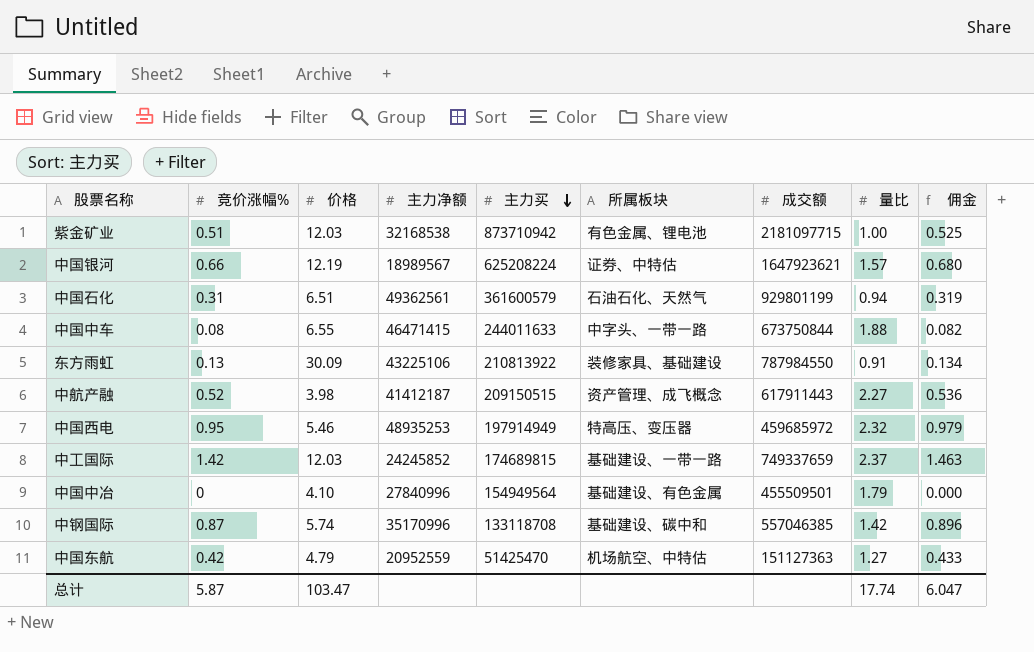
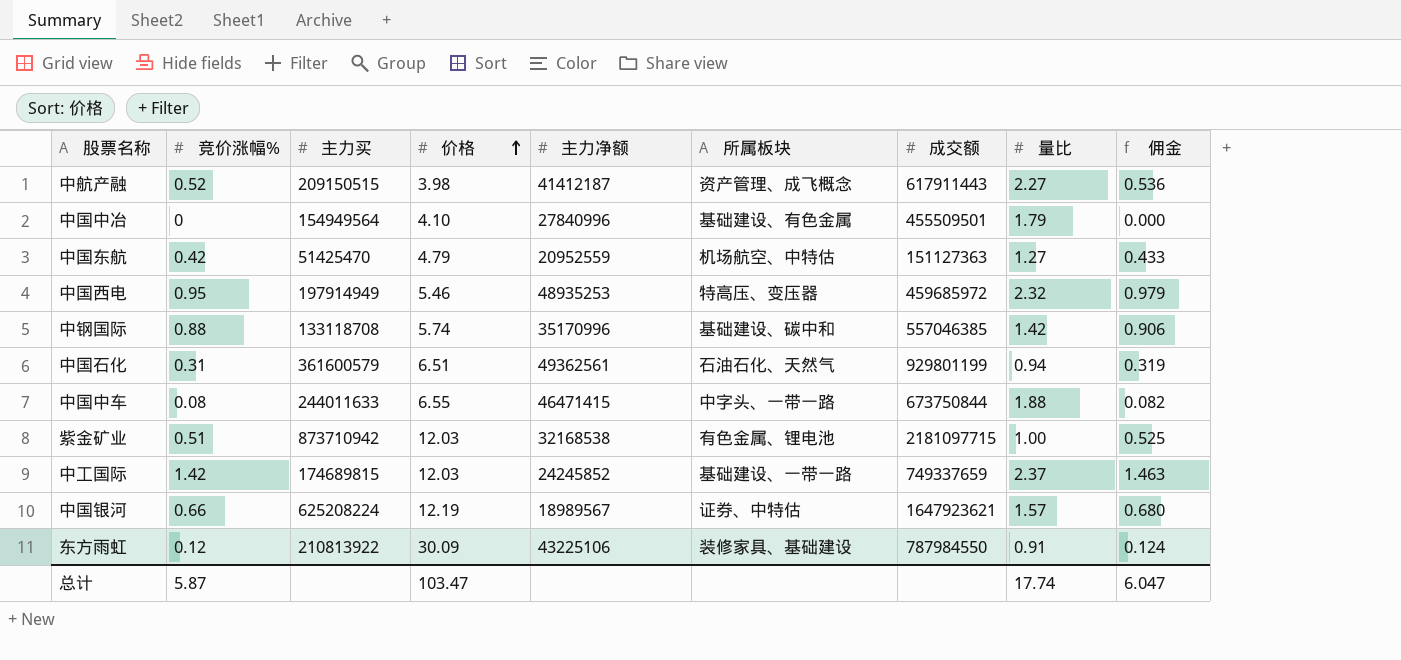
row order: 主力买 descending -> 价格 ascending
column 主力买 | position: 5 -> 3
中钢国际 | 竞价涨幅%: 0.87 -> 0.88
中钢国际 | 佣金: 0.896 -> 0.906
东方雨虹 | 竞价涨幅%: 0.13 -> 0.12
东方雨虹 | 佣金: 0.134 -> 0.124

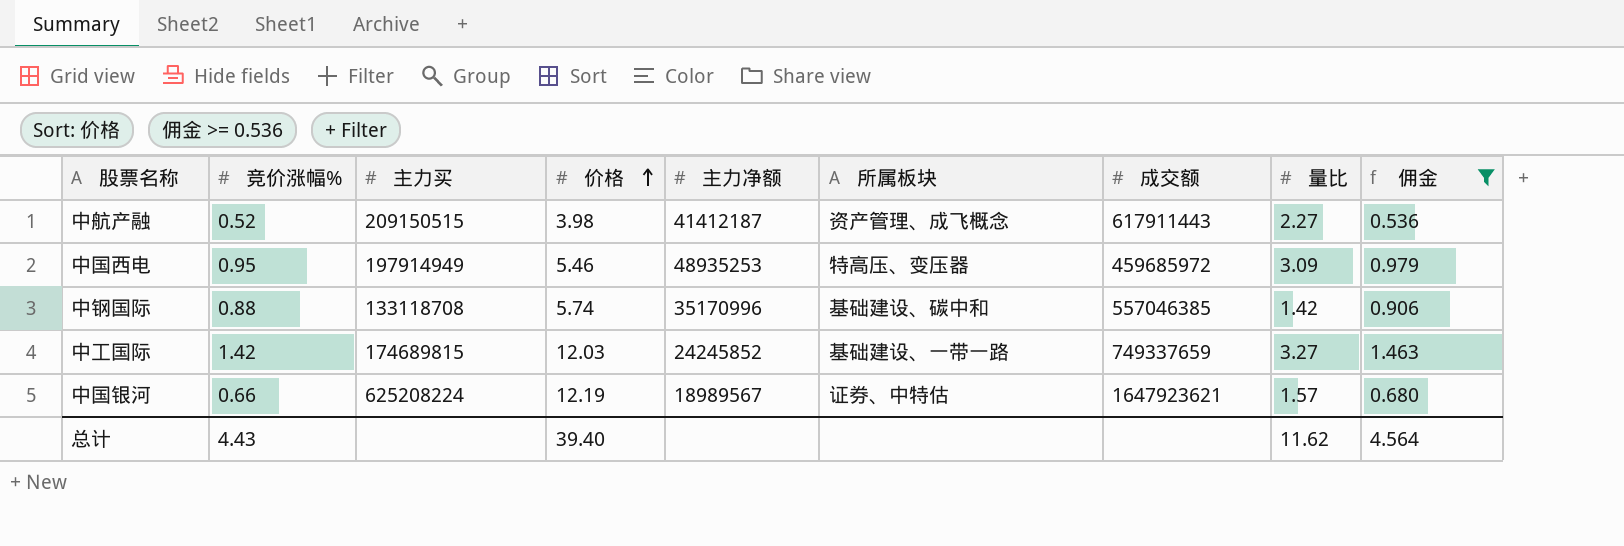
filter: none -> 佣金 >= 0.536
中国西电 | 量比: 2.32 -> 3.09
中工国际 | 量比: 2.37 -> 3.27
总计 | 竞价涨幅%: 5.87 -> 4.43
总计 | 价格: 103.47 -> 39.40
总计 | 量比: 17.74 -> 11.62
总计 | 佣金: 6.047 -> 4.564

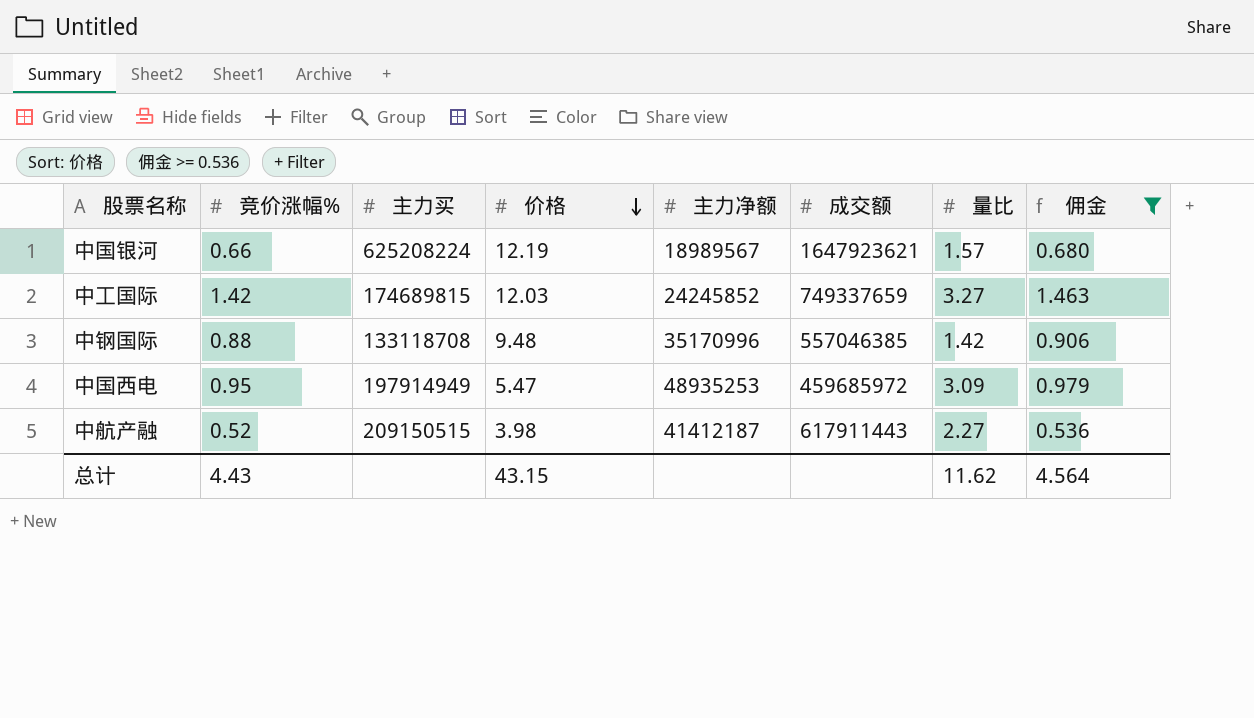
row order: 价格 ascending -> 价格 descending
column 所属板块 | position: 6 -> none
中钢国际 | 价格: 5.74 -> 9.48
中国西电 | 价格: 5.46 -> 5.47
总计 | 价格: 39.40 -> 43.15

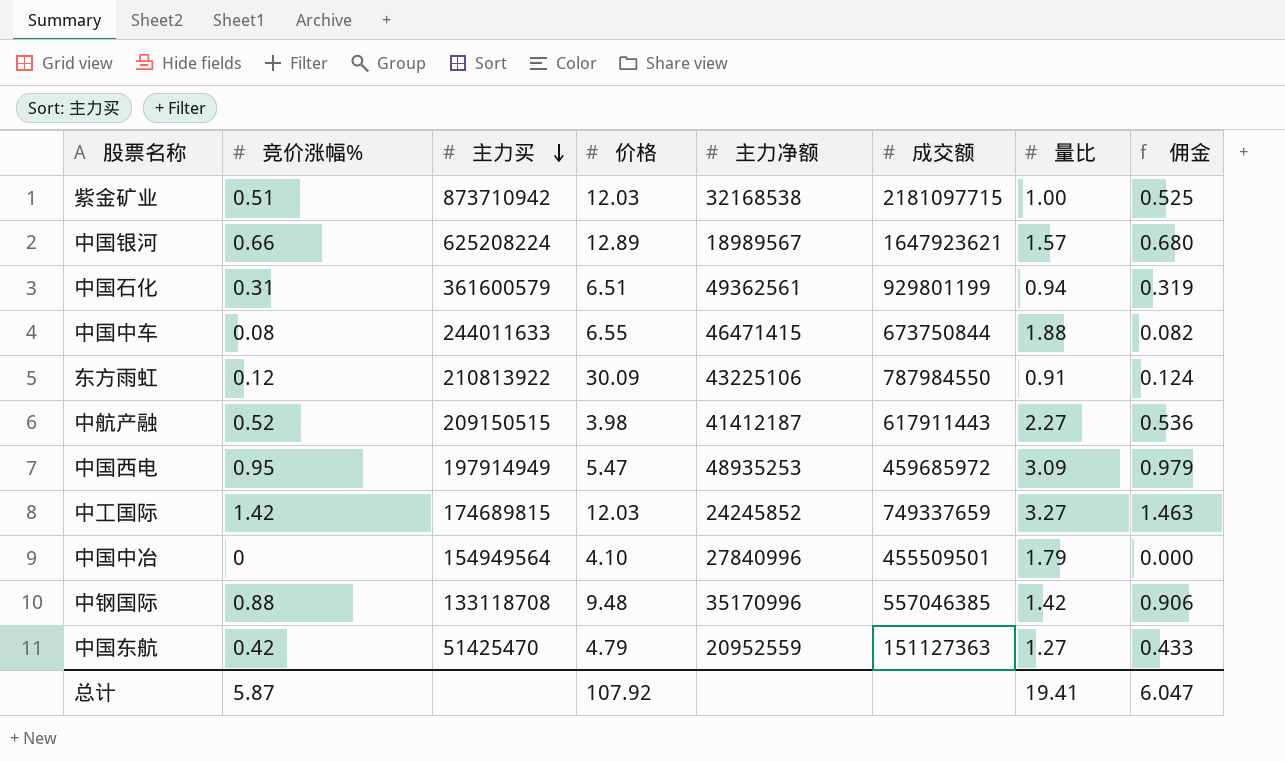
filter: 佣金 >= 0.536 -> none
row order: 价格 descending -> 主力买 descending
中国银河 | 价格: 12.19 -> 12.89
总计 | 竞价涨幅%: 4.43 -> 5.87
总计 | 价格: 43.15 -> 107.92
总计 | 量比: 11.62 -> 19.41
总计 | 佣金: 4.564 -> 6.047

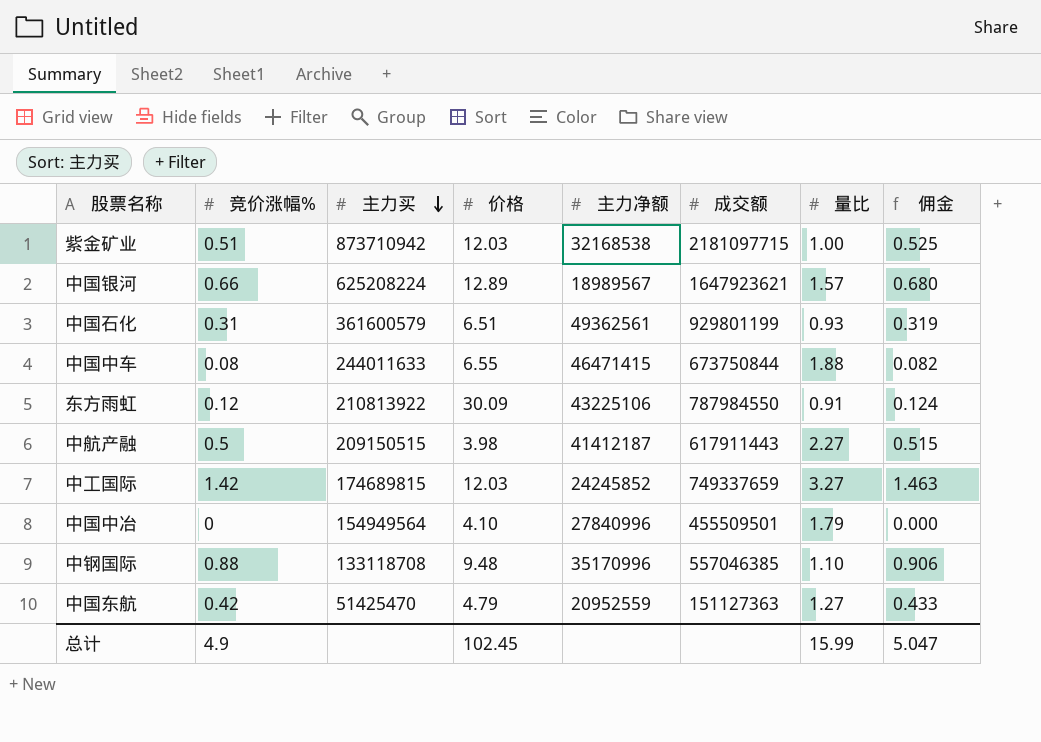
row 中国西电: 0.95 | 197914949 | 5.47 | 48935253 | 459685972 | 3.09 | 0.979 -> none
中国石化 | 量比: 0.94 -> 0.93
中航产融 | 竞价涨幅%: 0.52 -> 0.5
中航产融 | 佣金: 0.536 -> 0.515
中钢国际 | 量比: 1.42 -> 1.10
总计 | 竞价涨幅%: 5.87 -> 4.9
总计 | 价格: 107.92 -> 102.45
总计 | 量比: 19.41 -> 15.99
总计 | 佣金: 6.047 -> 5.047

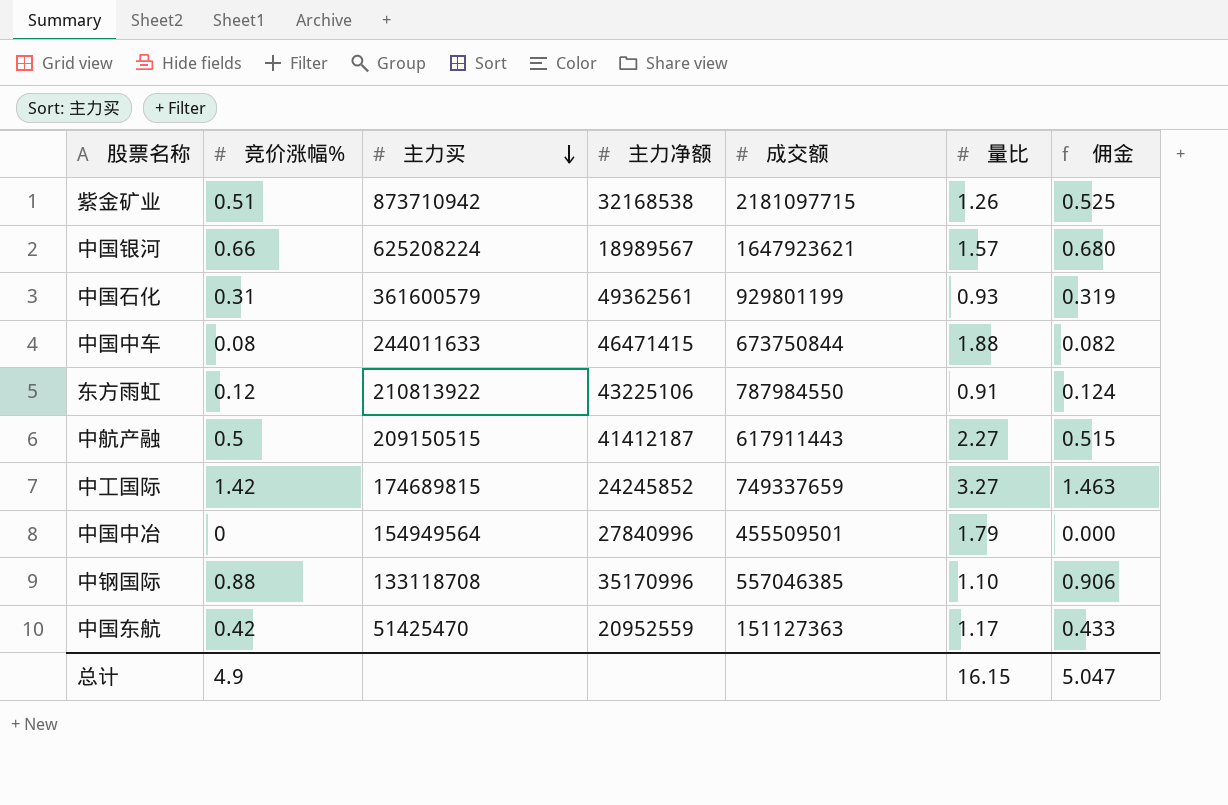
column 价格 | position: 4 -> none
紫金矿业 | 量比: 1.00 -> 1.26
中国东航 | 量比: 1.27 -> 1.17
总计 | 量比: 15.99 -> 16.15

